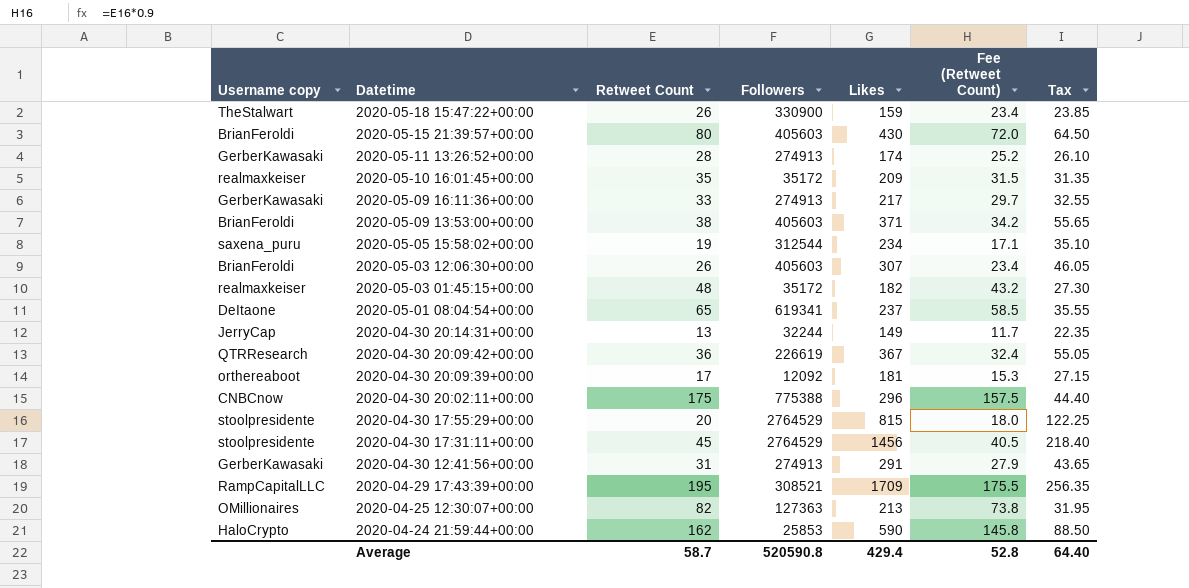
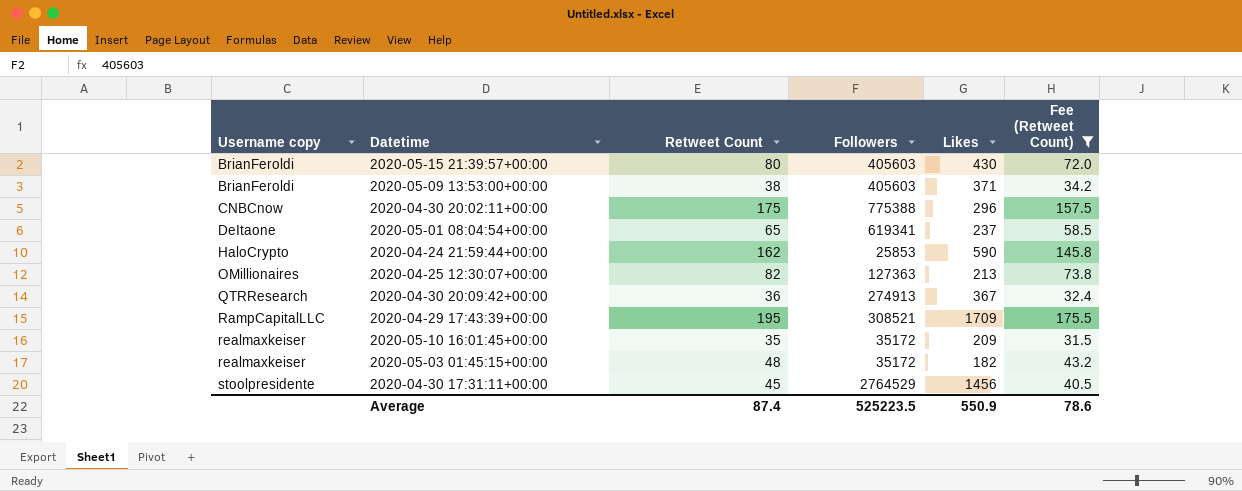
filter: none -> Fee (Retweet Count) >= 31.5
row order: Datetime descending -> Username copy ascending
column Tax | formula: [Likes] * 0.15 -> none
2020-04-30 20:09:42+00:00 | Followers: 226619 -> 274913
Average | Retweet Count: 58.7 -> 87.4
Average | Followers: 520590.8 -> 525223.5
Average | Likes: 429.4 -> 550.9
Average | Fee (Retweet Count): 52.8 -> 78.6

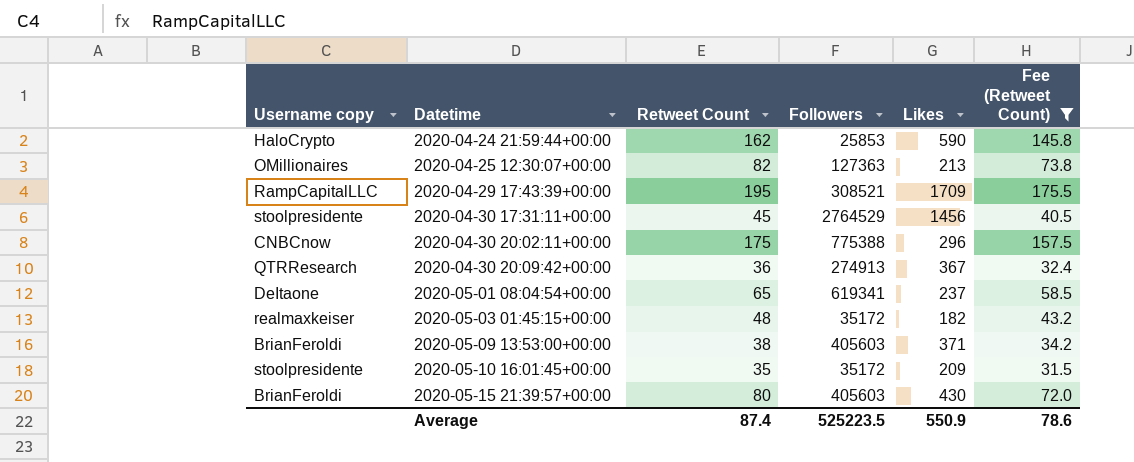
row order: Username copy ascending -> Datetime ascending
2020-05-10 16:01:45+00:00 | Username copy: realmaxkeiser -> stoolpresidente

